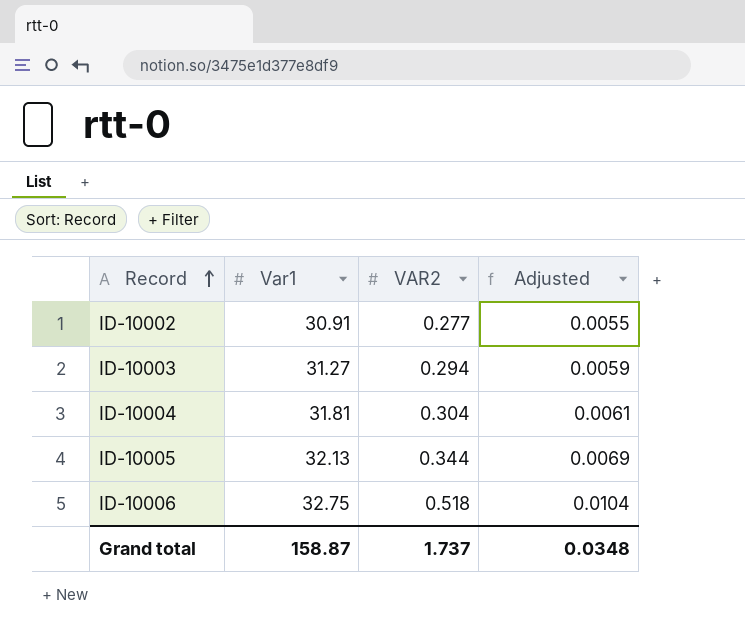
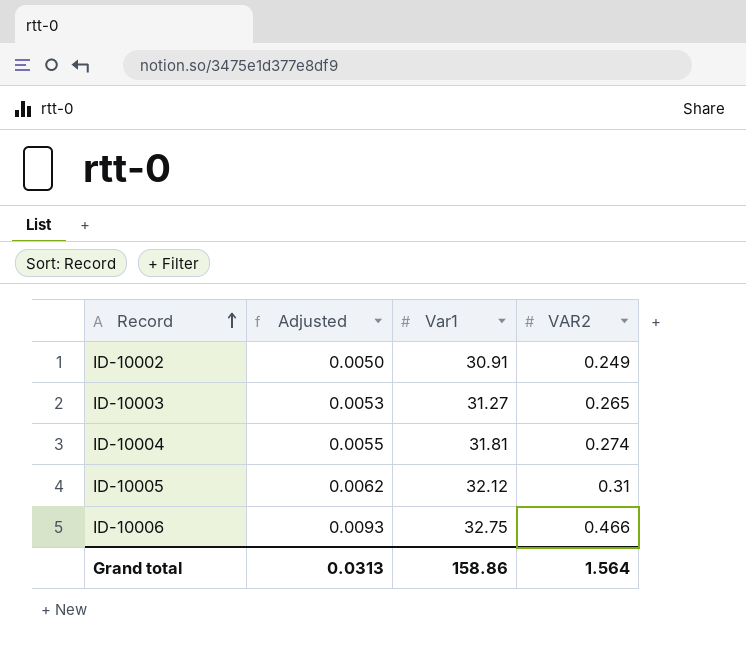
column Adjusted | position: 4 -> 2
ID-10002 | Adjusted: 0.0055 -> 0.0050
ID-10002 | VAR2: 0.277 -> 0.249
ID-10003 | Adjusted: 0.0059 -> 0.0053
ID-10003 | VAR2: 0.294 -> 0.265
ID-10004 | Adjusted: 0.0061 -> 0.0055
ID-10004 | VAR2: 0.304 -> 0.274
ID-10005 | Adjusted: 0.0069 -> 0.0062
ID-10005 | Var1: 32.13 -> 32.12
ID-10005 | VAR2: 0.344 -> 0.31
ID-10006 | Adjusted: 0.0104 -> 0.0093
ID-10006 | VAR2: 0.518 -> 0.466
Grand total | Adjusted: 0.0348 -> 0.0313
Grand total | Var1: 158.87 -> 158.86
Grand total | VAR2: 1.737 -> 1.564

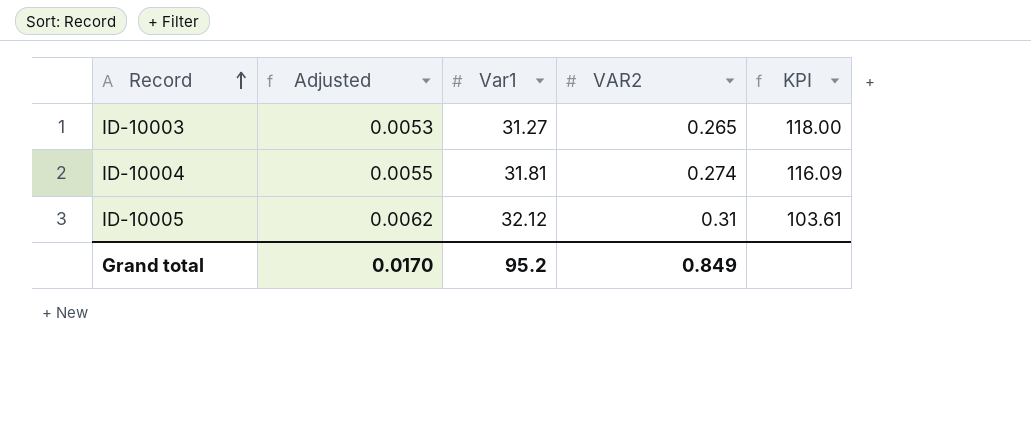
column KPI | formula: none -> [Var1] / [VAR2]
row ID-10002: 0.0050 | 30.91 | 0.249 -> none
row ID-10006: 0.0093 | 32.75 | 0.466 -> none
Grand total | Adjusted: 0.0313 -> 0.0170
Grand total | Var1: 158.86 -> 95.2
Grand total | VAR2: 1.564 -> 0.849

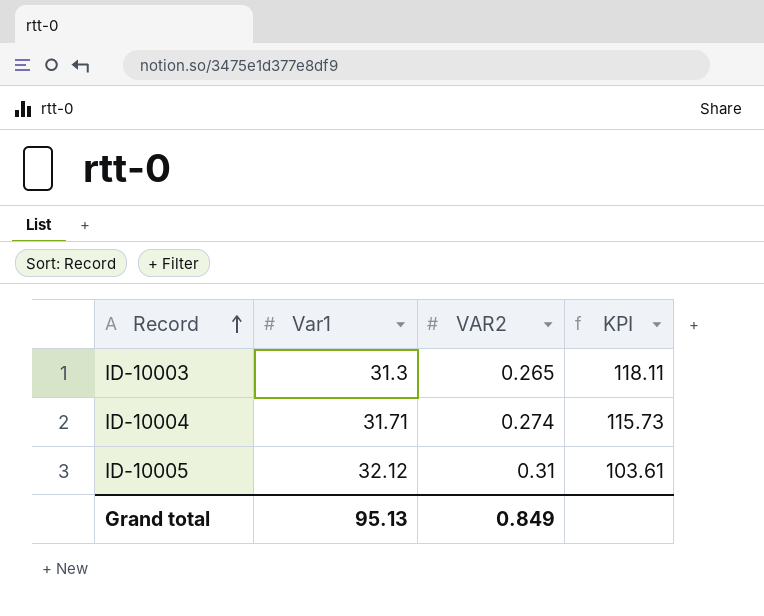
column Adjusted | formula: [VAR2] * 0.02 -> none
ID-10003 | Var1: 31.27 -> 31.3
ID-10003 | KPI: 118.00 -> 118.11
ID-10004 | Var1: 31.81 -> 31.71
ID-10004 | KPI: 116.09 -> 115.73
Grand total | Var1: 95.2 -> 95.13

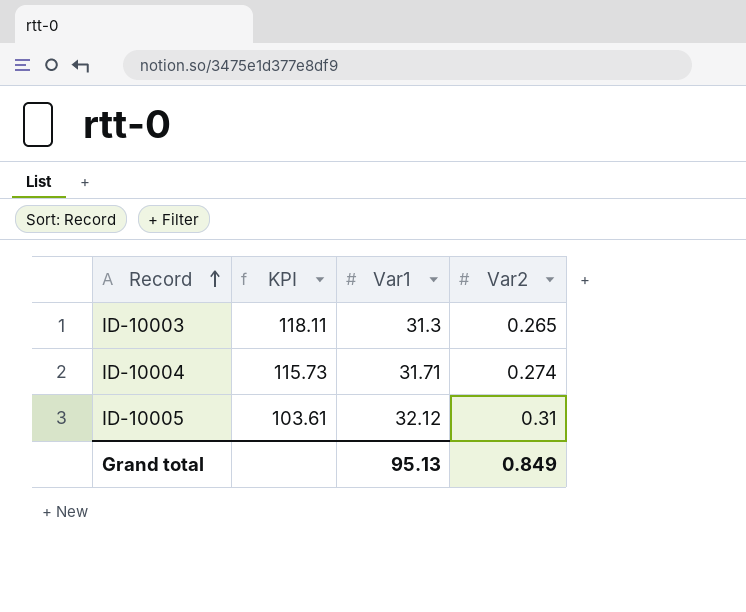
column KPI | position: 4 -> 2
column name: VAR2 -> Var2

